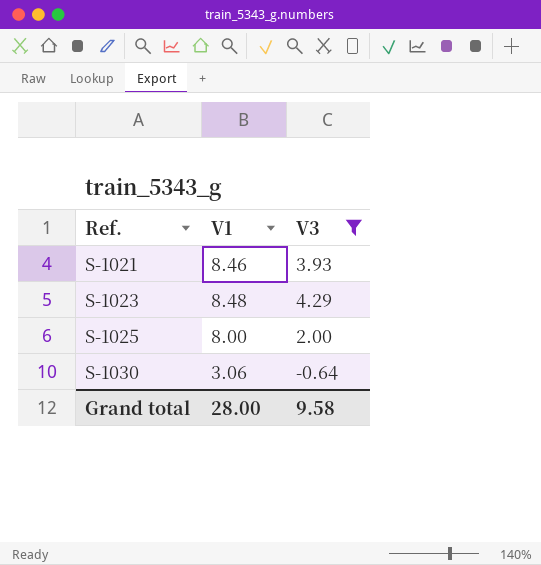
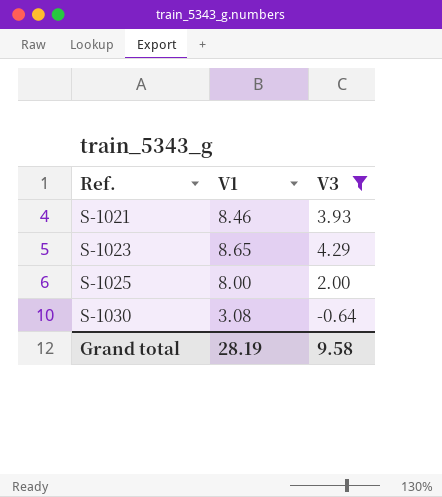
S-1023 | V1: 8.48 -> 8.65
S-1030 | V1: 3.06 -> 3.08
Grand total | V1: 28.00 -> 28.19

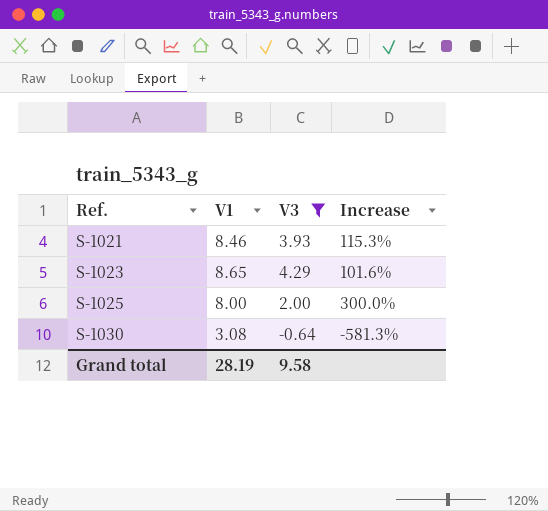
column Increase | formula: none -> ([V1] - [V3]) / [V3]

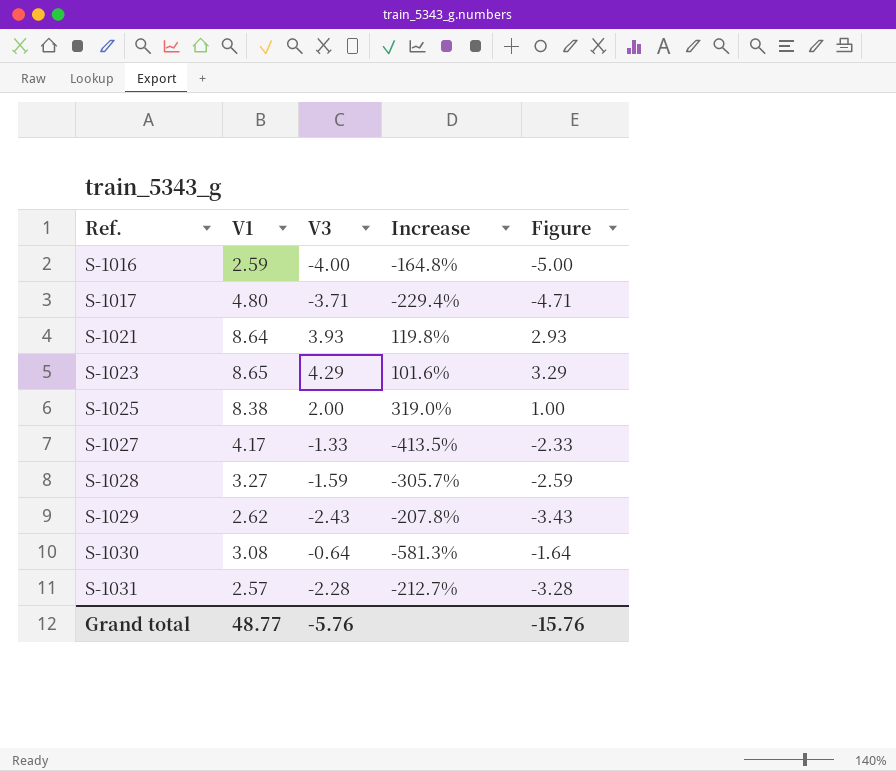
filter: V3 >= -0.64 -> none
column Figure | formula: none -> [V3] - 1
S-1021 | V1: 8.46 -> 8.64
S-1021 | Increase: 115.3% -> 119.8%
S-1025 | V1: 8.00 -> 8.38
S-1025 | Increase: 300.0% -> 319.0%
Grand total | V1: 28.19 -> 48.77
Grand total | V3: 9.58 -> -5.76

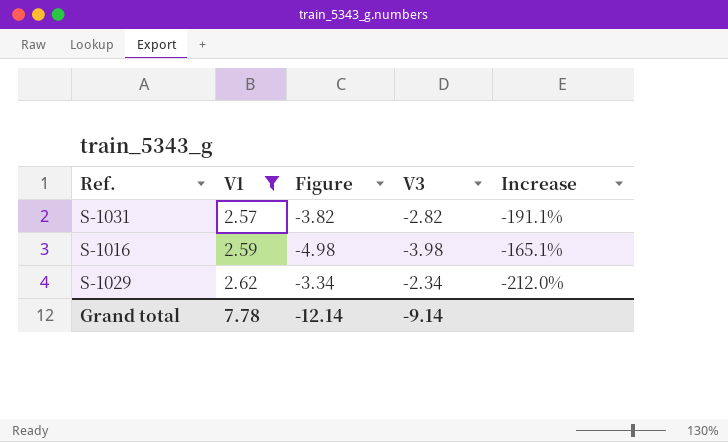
filter: none -> V1 <= 2.62
row order: Ref. ascending -> V1 ascending
column Figure | position: 5 -> 3
S-1031 | Figure: -3.28 -> -3.82
S-1031 | V3: -2.28 -> -2.82
S-1031 | Increase: -212.7% -> -191.1%
S-1016 | Figure: -5.00 -> -4.98
S-1016 | V3: -4.00 -> -3.98
S-1016 | Increase: -164.8% -> -165.1%
S-1029 | Figure: -3.43 -> -3.34
S-1029 | V3: -2.43 -> -2.34
S-1029 | Increase: -207.8% -> -212.0%
Grand total | V1: 48.77 -> 7.78
Grand total | Figure: -15.76 -> -12.14
Grand total | V3: -5.76 -> -9.14

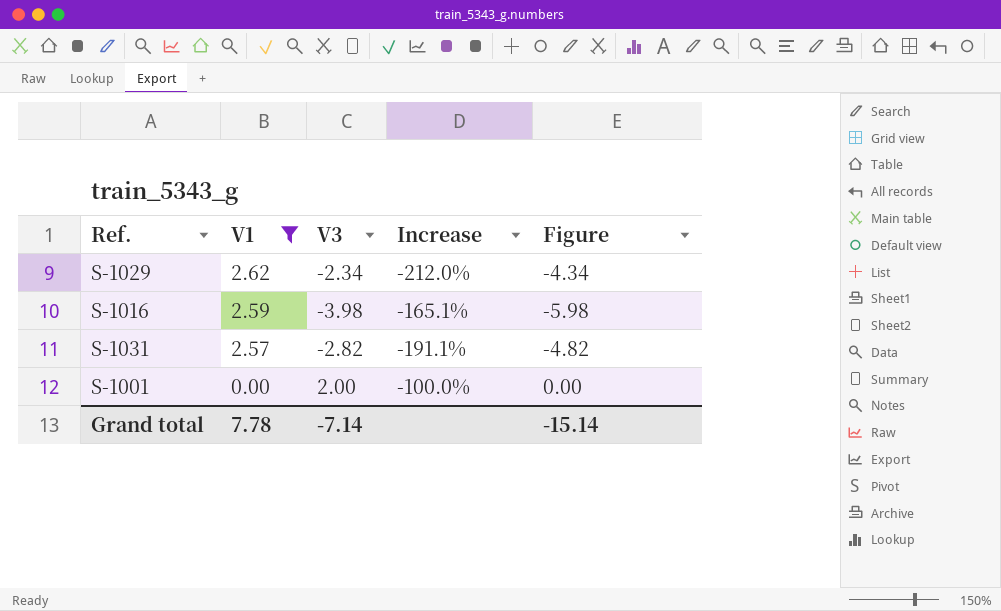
row order: V1 ascending -> V1 descending
column Figure | formula: [V3] - 1 -> [V3] - 2
column Figure | position: 3 -> 5
row S-1001: none -> 0.00 | 2.00 | -100.0% | 0.00
Grand total | V3: -9.14 -> -7.14
Grand total | Figure: -12.14 -> -15.14

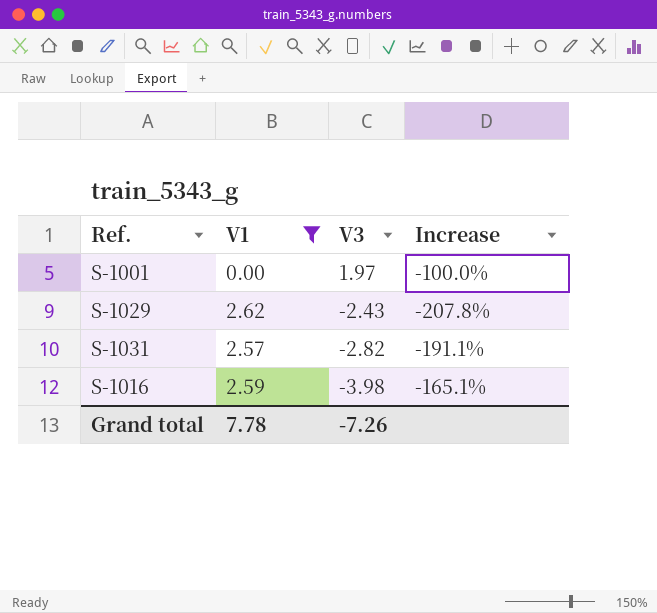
row order: V1 descending -> V3 descending
column Figure | formula: [V3] - 2 -> none
S-1001 | V3: 2.00 -> 1.97
S-1029 | V3: -2.34 -> -2.43
S-1029 | Increase: -212.0% -> -207.8%
Grand total | V3: -7.14 -> -7.26

